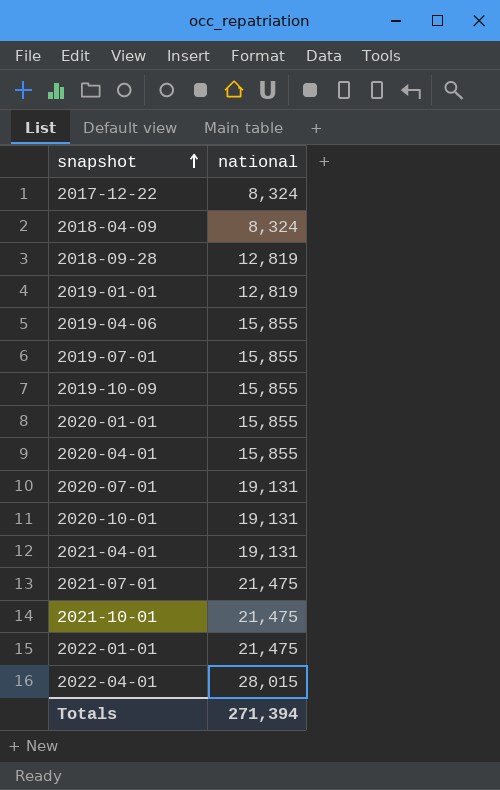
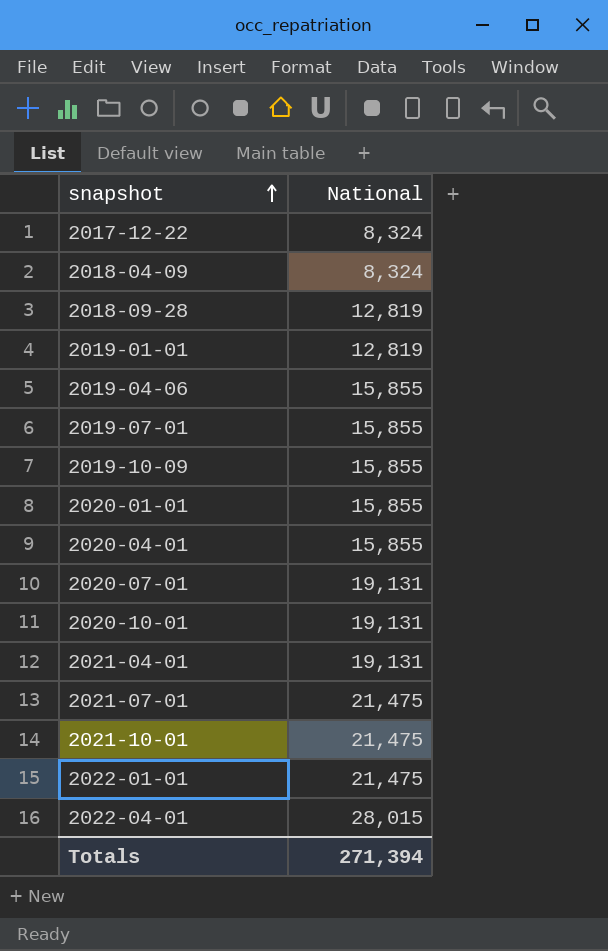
column name: national -> National

